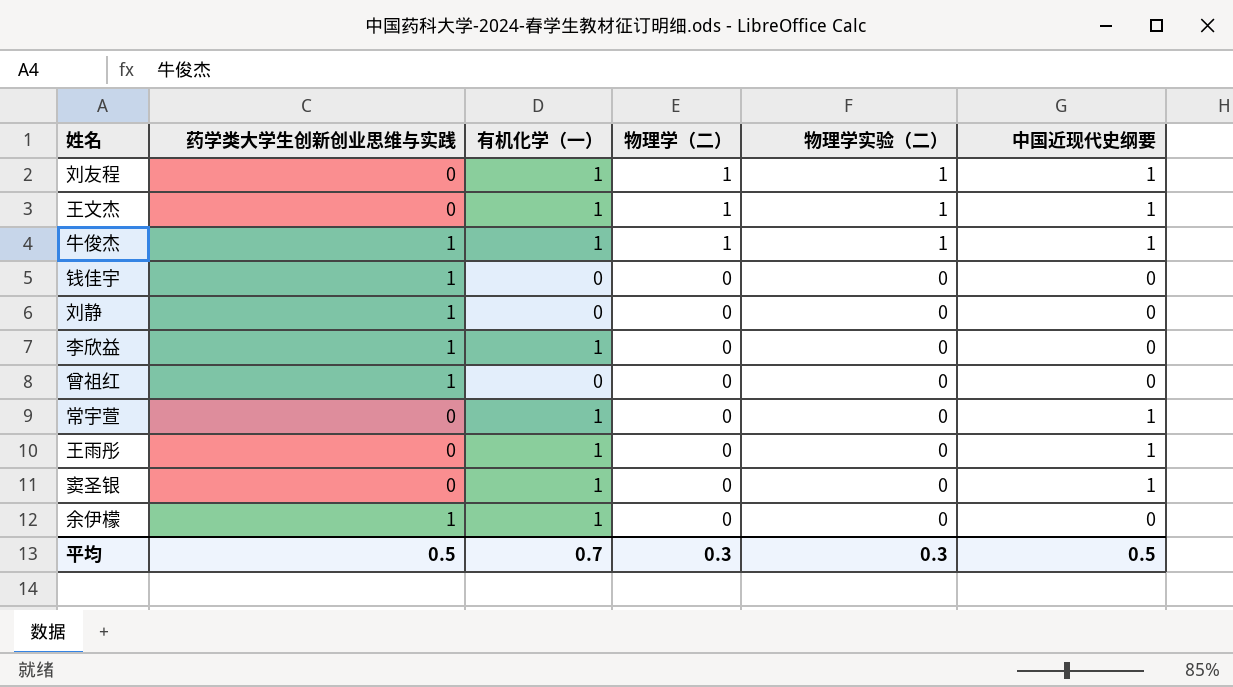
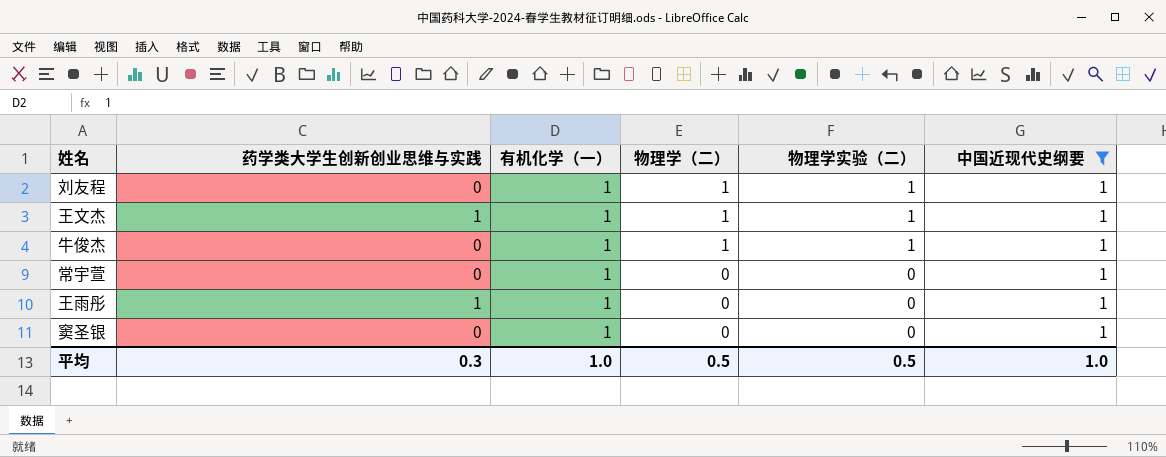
filter: none -> 中国近现代史纲要 = 1
王文杰 | 药学类大学生创新创业思维与实践: 0 -> 1
牛俊杰 | 药学类大学生创新创业思维与实践: 1 -> 0
王雨彤 | 药学类大学生创新创业思维与实践: 0 -> 1
平均 | 药学类大学生创新创业思维与实践: 0.5 -> 0.3
平均 | 有机化学（一）: 0.7 -> 1.0
平均 | 物理学（二）: 0.3 -> 0.5
平均 | 物理学实验（二）: 0.3 -> 0.5
平均 | 中国近现代史纲要: 0.5 -> 1.0

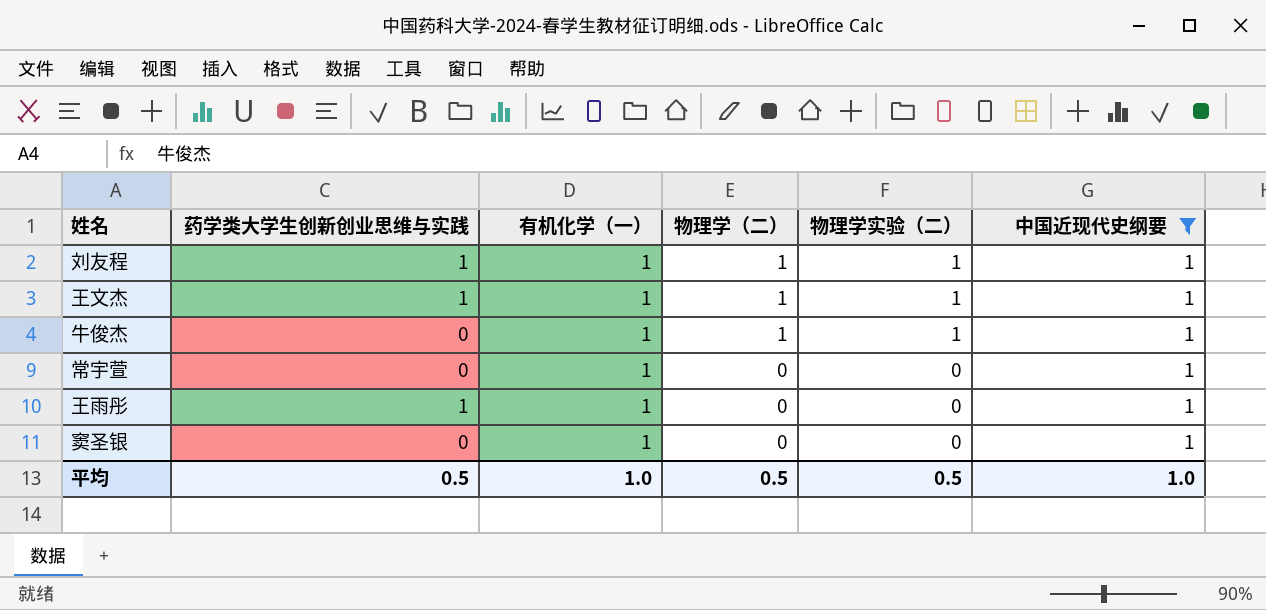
刘友程 | 药学类大学生创新创业思维与实践: 0 -> 1
平均 | 药学类大学生创新创业思维与实践: 0.3 -> 0.5

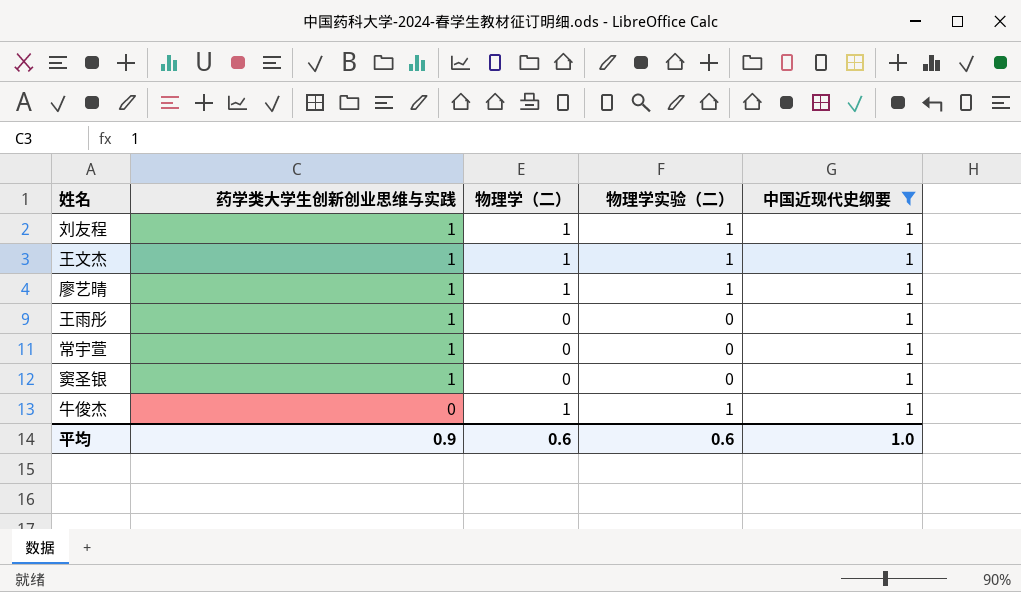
row order: 物理学（二） descending -> 药学类大学生创新创业思维与实践 descending
column 有机化学（一） | position: 3 -> none
row 廖艺晴: none -> 1 | 1 | 1 | 1
常宇萱 | 药学类大学生创新创业思维与实践: 0 -> 1
窦圣银 | 药学类大学生创新创业思维与实践: 0 -> 1
平均 | 药学类大学生创新创业思维与实践: 0.5 -> 0.9
平均 | 物理学（二）: 0.5 -> 0.6
平均 | 物理学实验（二）: 0.5 -> 0.6

